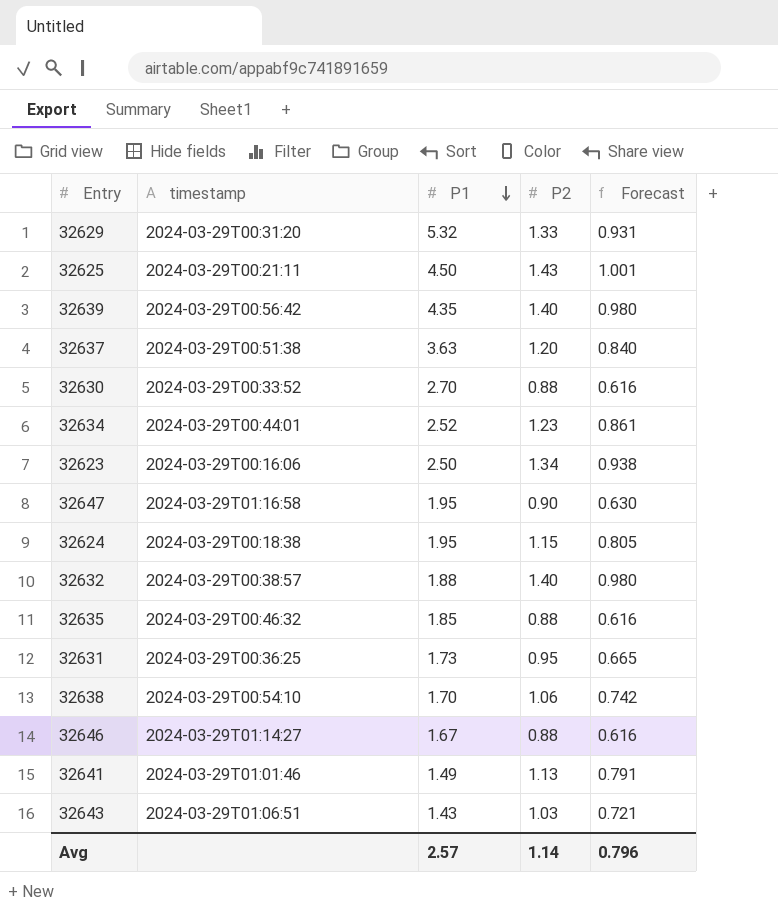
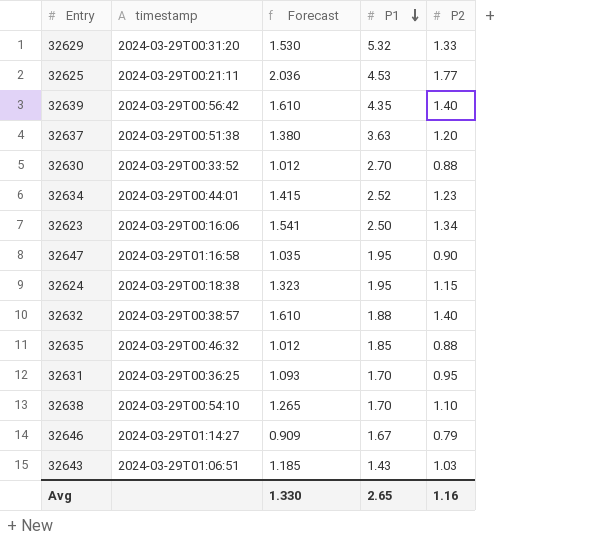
column Forecast | formula: [P2] * 0.7 -> [P2] * 1.15
column Forecast | position: 5 -> 3
row 32641: 2024-03-29T01:01:46 | 1.49 | 1.13 | 0.791 -> none
32625 | P1: 4.50 -> 4.53
32625 | P2: 1.43 -> 1.77
32631 | P1: 1.73 -> 1.70
32638 | P2: 1.06 -> 1.10
32646 | P2: 0.88 -> 0.79
Avg | Forecast: 0.796 -> 1.330
Avg | P1: 2.57 -> 2.65
Avg | P2: 1.14 -> 1.16

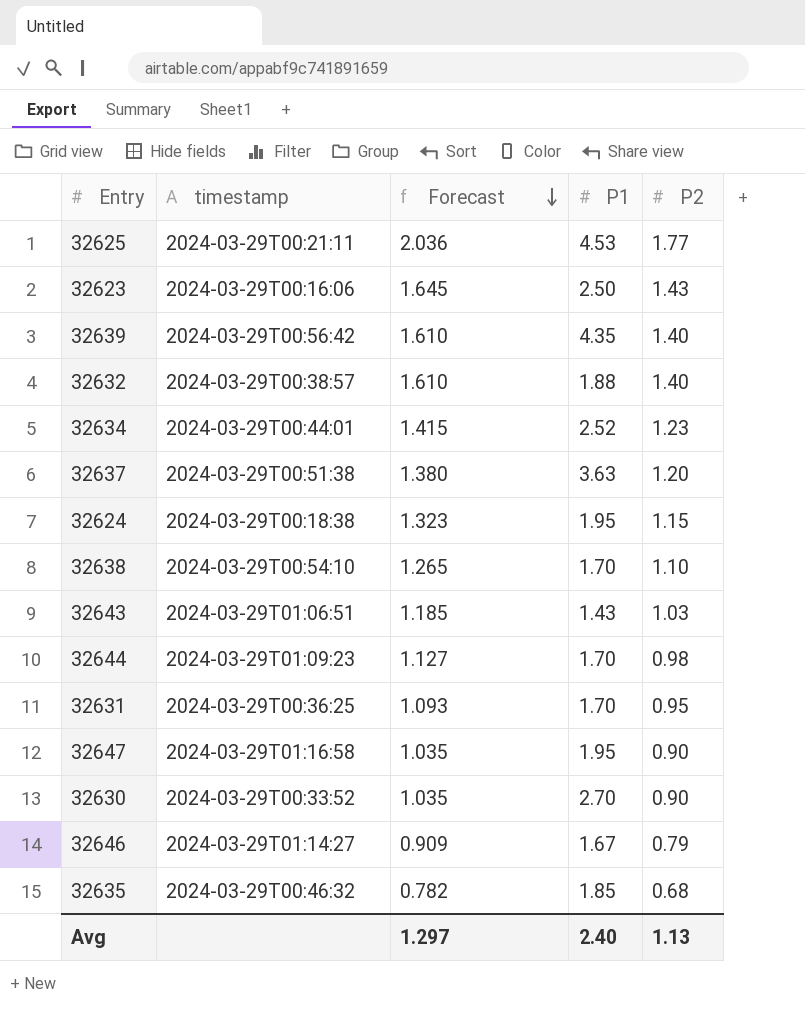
row order: P1 descending -> Forecast descending
row 32629: 2024-03-29T00:31:20 | 1.530 | 5.32 | 1.33 -> none
32623 | Forecast: 1.541 -> 1.645
32623 | P2: 1.34 -> 1.43
row 32644: none -> 2024-03-29T01:09:23 | 1.127 | 1.70 | 0.98
32630 | Forecast: 1.012 -> 1.035
32630 | P2: 0.88 -> 0.90
32635 | Forecast: 1.012 -> 0.782
32635 | P2: 0.88 -> 0.68
Avg | Forecast: 1.330 -> 1.297
Avg | P1: 2.65 -> 2.40
Avg | P2: 1.16 -> 1.13

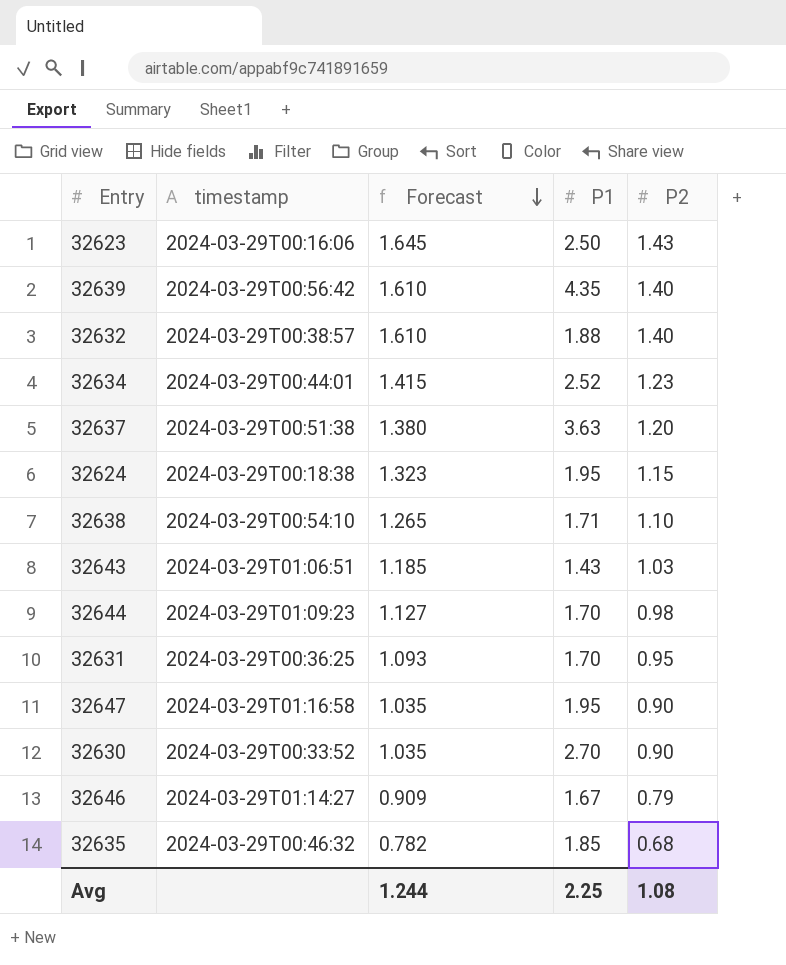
row 32625: 2024-03-29T00:21:11 | 2.036 | 4.53 | 1.77 -> none
32638 | P1: 1.70 -> 1.71
Avg | Forecast: 1.297 -> 1.244
Avg | P1: 2.40 -> 2.25
Avg | P2: 1.13 -> 1.08

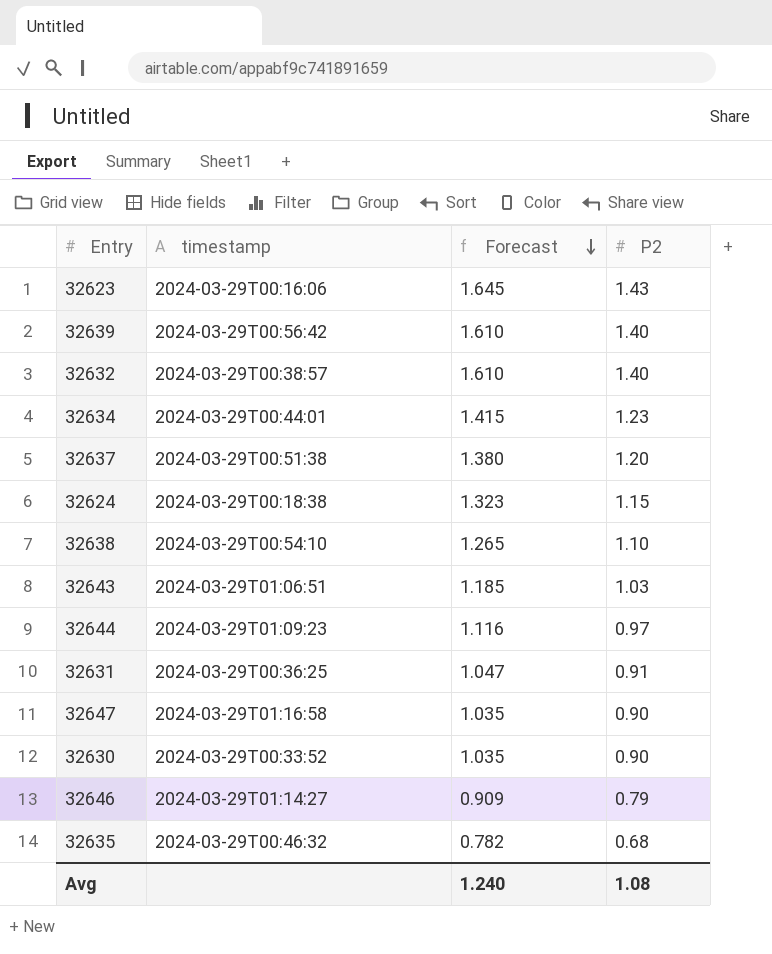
column P1 | position: 4 -> none
32644 | Forecast: 1.127 -> 1.116
32644 | P2: 0.98 -> 0.97
32631 | Forecast: 1.093 -> 1.047
32631 | P2: 0.95 -> 0.91
Avg | Forecast: 1.244 -> 1.240

